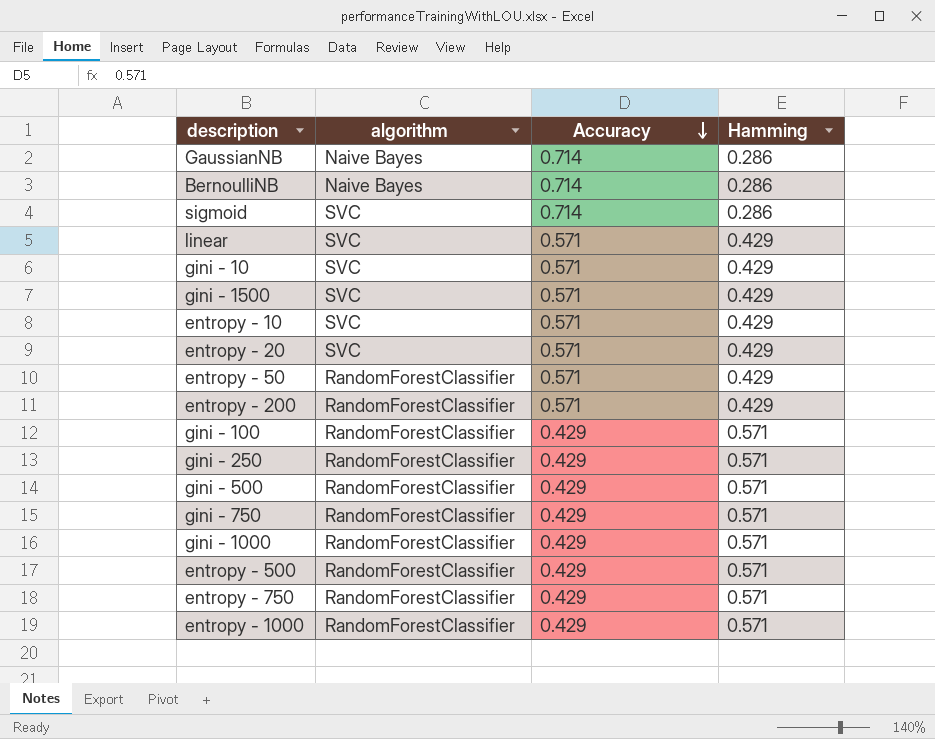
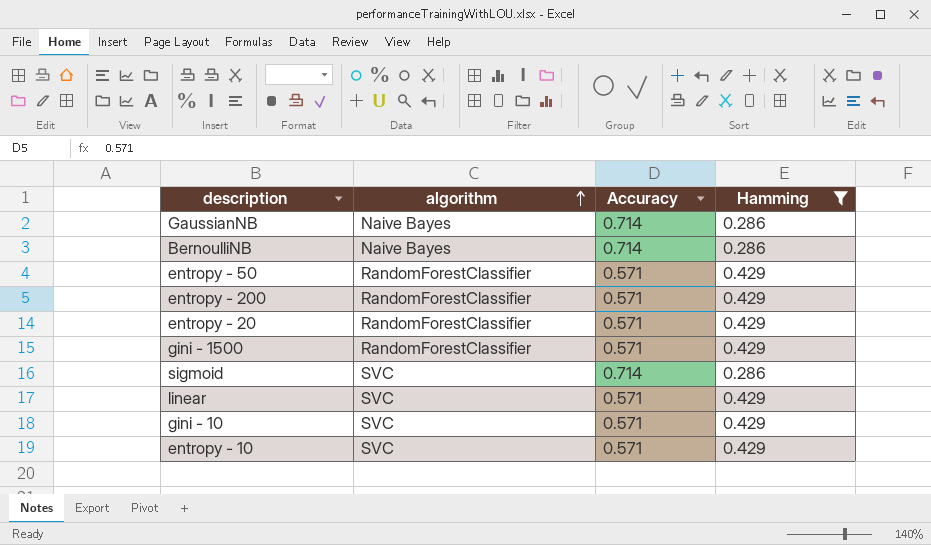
filter: none -> Hamming != 0.571
row order: Accuracy descending -> algorithm ascending
entropy - 20 | algorithm: SVC -> RandomForestClassifier
gini - 1500 | algorithm: SVC -> RandomForestClassifier

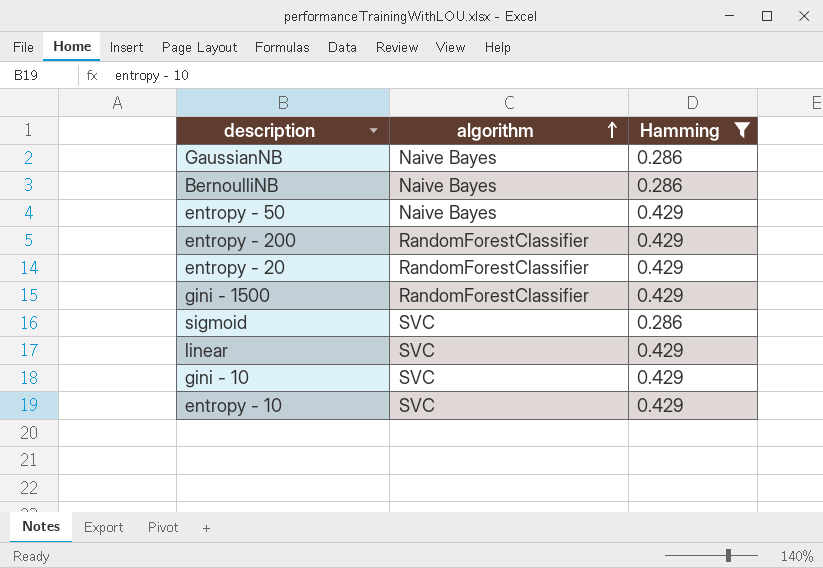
column Accuracy | position: 3 -> none
entropy - 50 | algorithm: RandomForestClassifier -> Naive Bayes

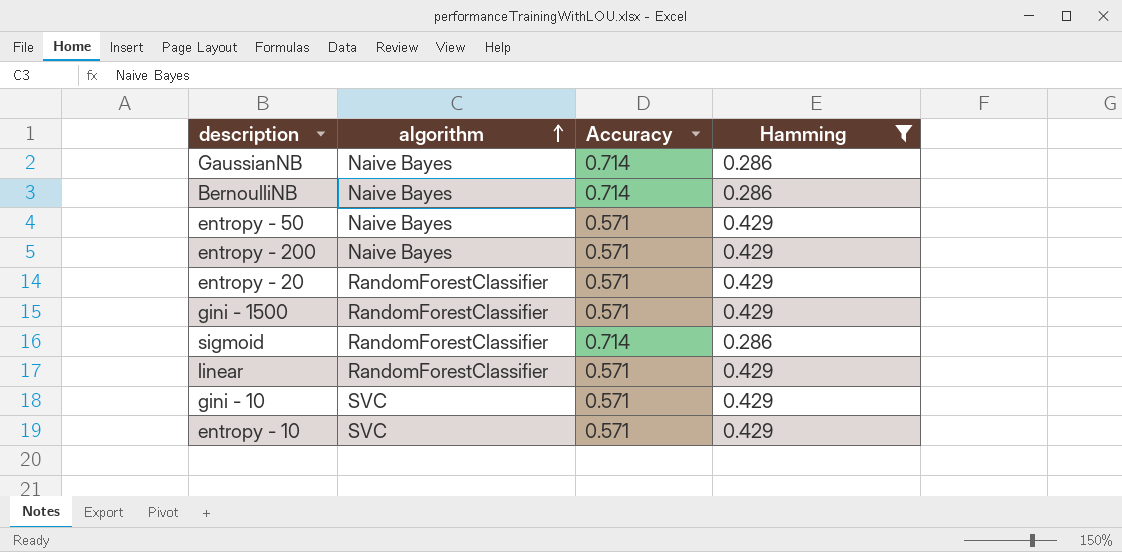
column Accuracy | position: none -> 3
entropy - 200 | algorithm: RandomForestClassifier -> Naive Bayes
sigmoid | algorithm: SVC -> RandomForestClassifier
linear | algorithm: SVC -> RandomForestClassifier

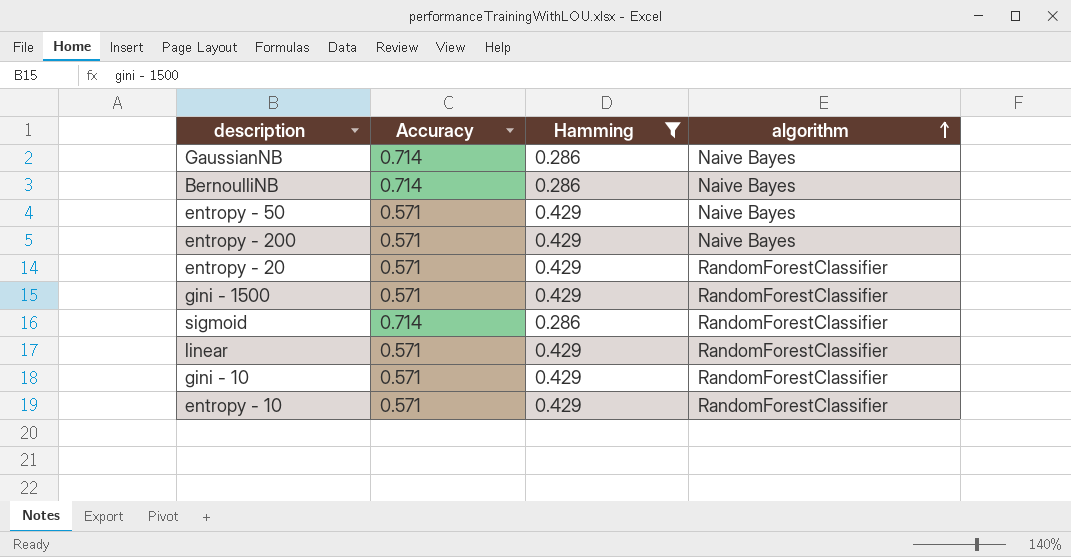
column algorithm | position: 2 -> 4
gini - 10 | algorithm: SVC -> RandomForestClassifier
entropy - 10 | algorithm: SVC -> RandomForestClassifier

